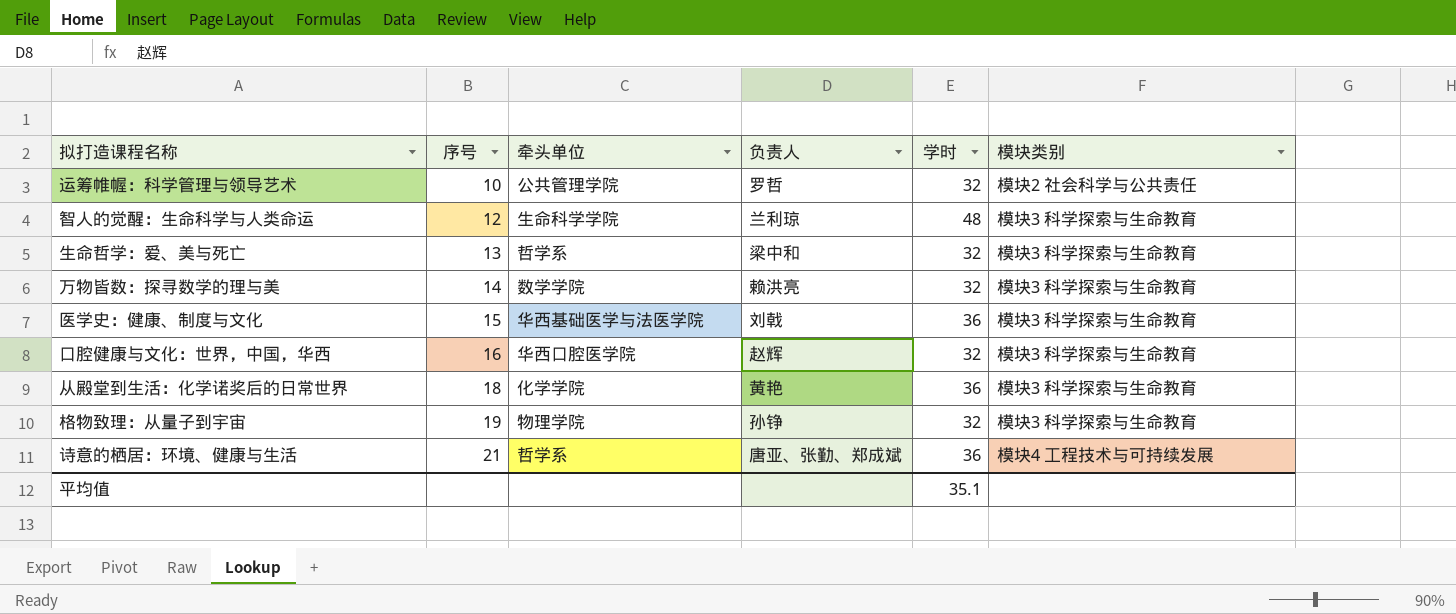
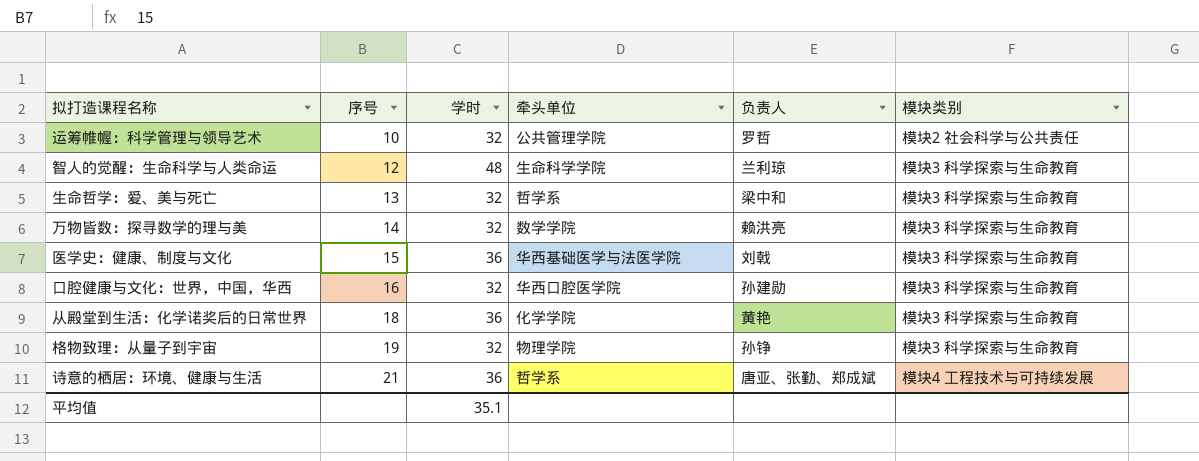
column 学时 | position: 5 -> 3
口腔健康与文化：世界，中国，华西 | 负责人: 赵辉 -> 孙建勋

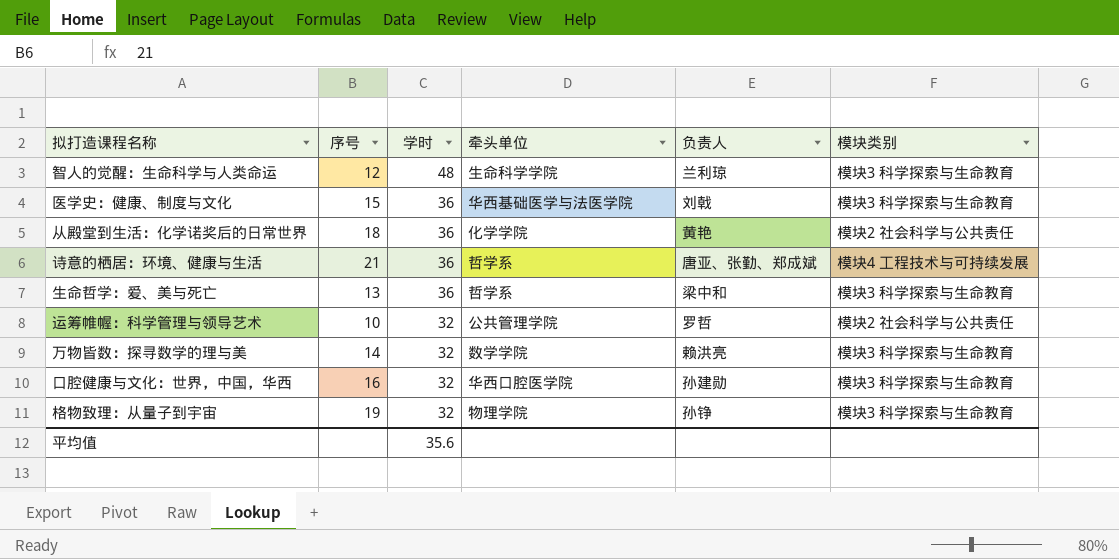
row order: 序号 ascending -> 学时 descending
从殿堂到生活：化学诺奖后的日常世界 | 模块类别: 模块3 科学探索与生命教育 -> 模块2 社会科学与公共责任
生命哲学：爱、美与死亡 | 学时: 32 -> 36
平均值 | 学时: 35.1 -> 35.6

